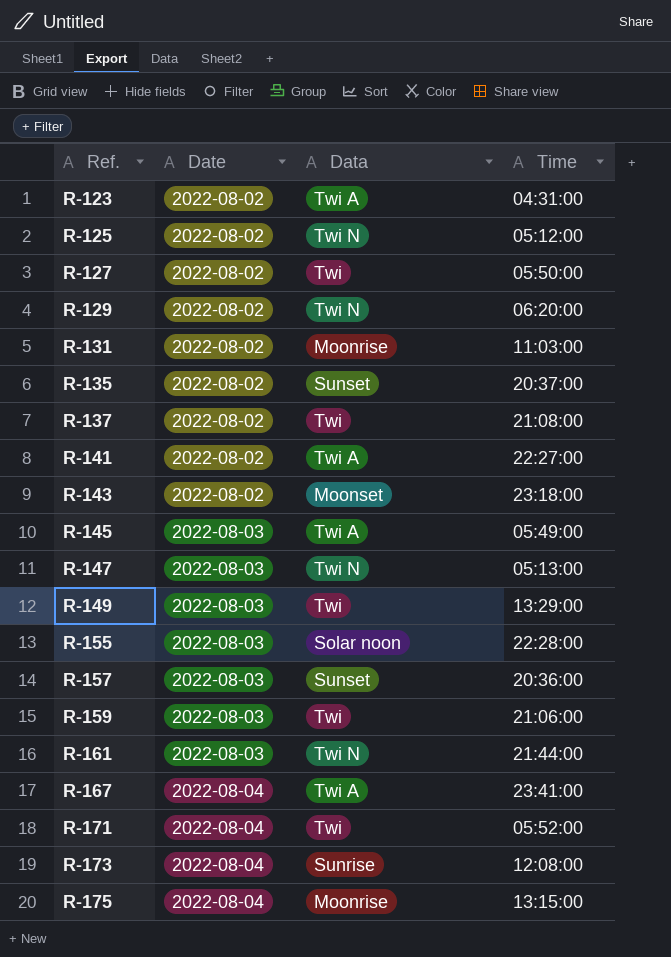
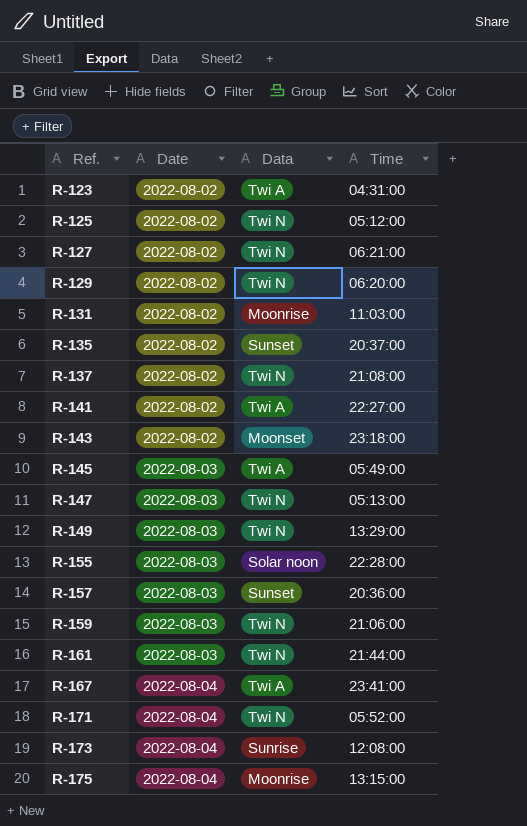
R-127 | Data: Twi -> Twi N
R-127 | Time: 05:50:00 -> 06:21:00
R-137 | Data: Twi -> Twi N
R-149 | Data: Twi -> Twi N
R-159 | Data: Twi -> Twi N
R-171 | Data: Twi -> Twi N

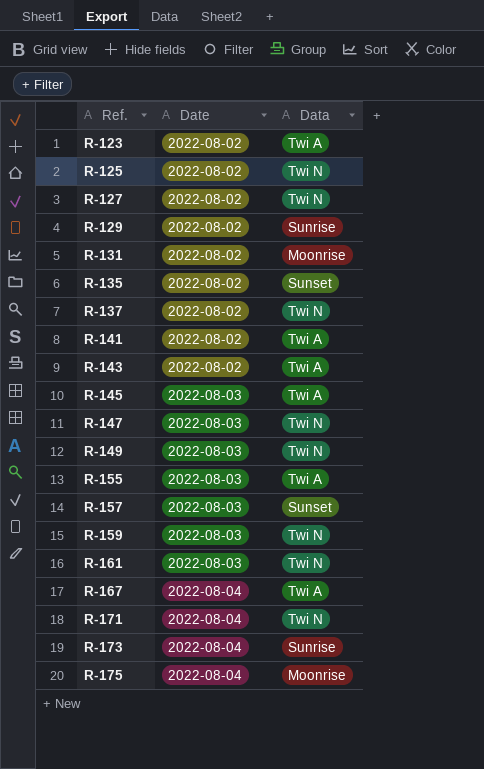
column Time | position: 4 -> none
R-129 | Data: Twi N -> Sunrise
R-143 | Data: Moonset -> Twi A
R-155 | Data: Solar noon -> Twi A

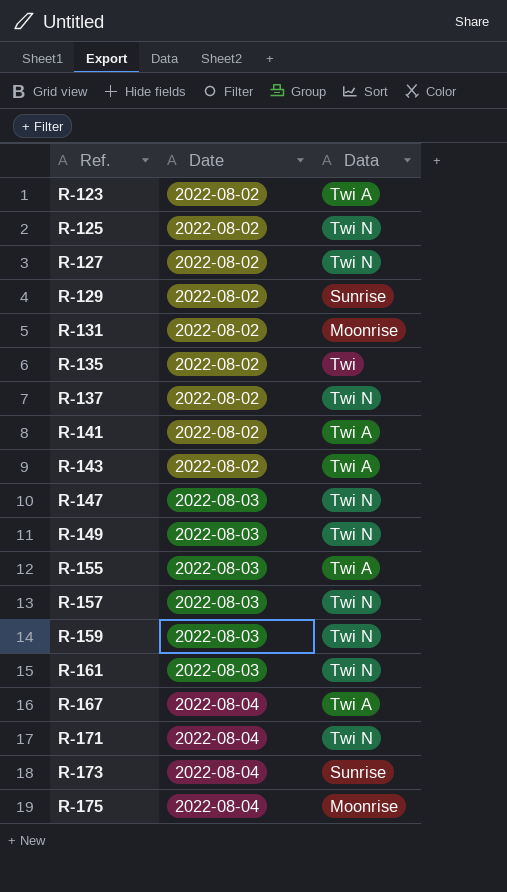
row R-145: 2022-08-03 | Twi A -> none
R-135 | Data: Sunset -> Twi
R-157 | Data: Sunset -> Twi N

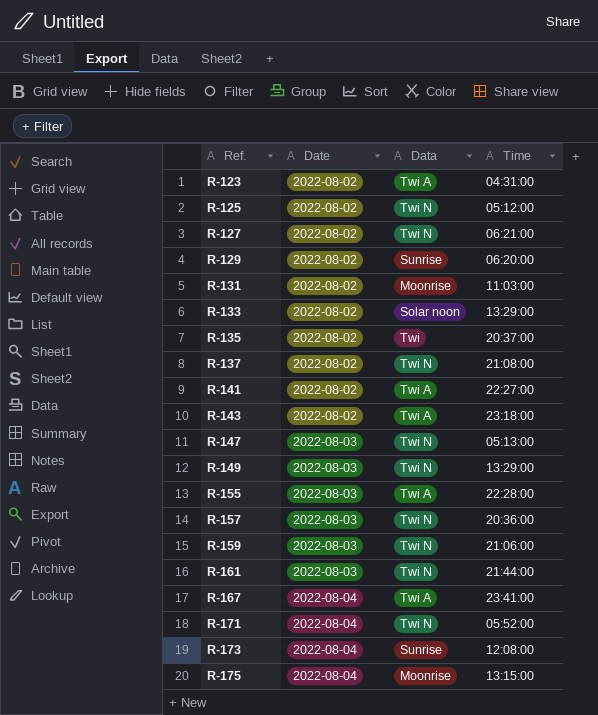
column Time | position: none -> 4
row R-133: none -> 2022-08-02 | Solar noon | 13:29:00

